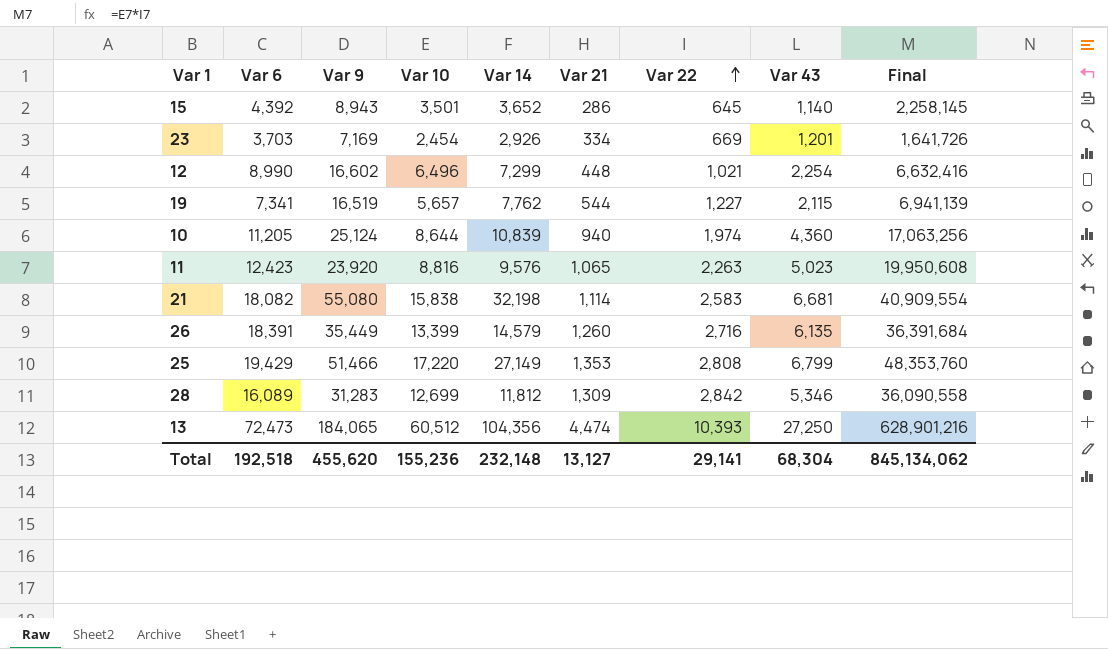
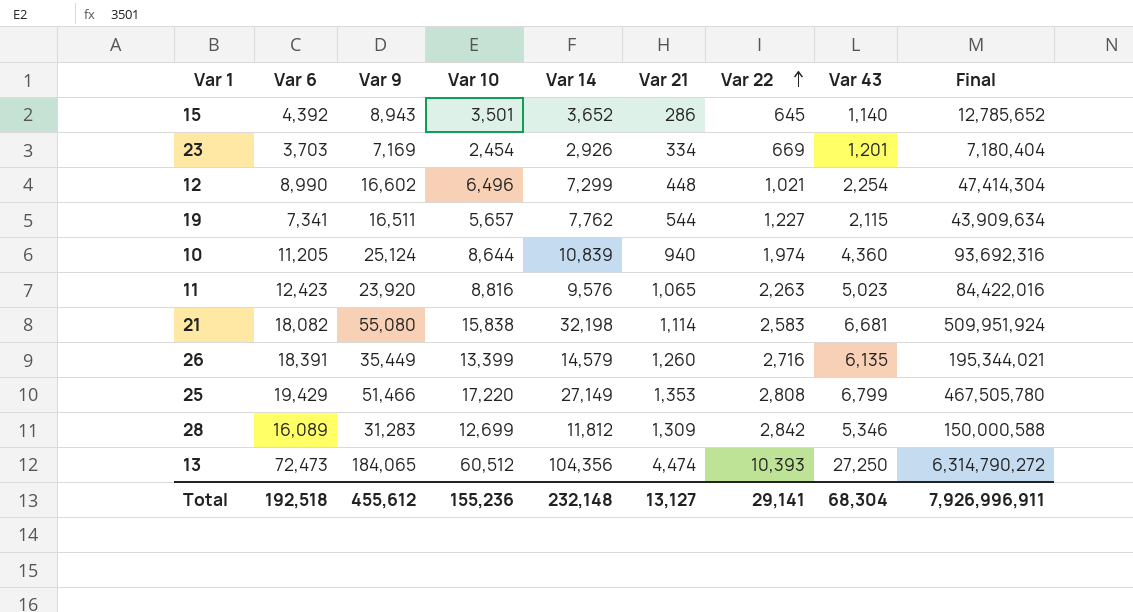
column Final | formula: [Var 10] * [Var 22] -> [Var 10] * [Var 14]
19 | Var 9: 16,519 -> 16,511
Total | Var 9: 455,620 -> 455,612
Total | Final: 845,134,062 -> 7,926,996,911

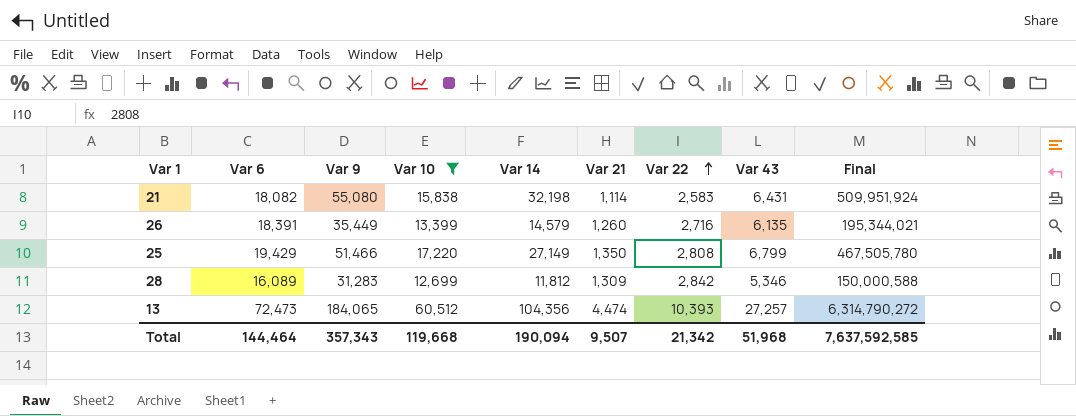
filter: none -> Var 10 >= 12,699
21 | Var 43: 6,681 -> 6,431
25 | Var 21: 1,353 -> 1,350
13 | Var 43: 27,250 -> 27,257
Total | Var 6: 192,518 -> 144,464
Total | Var 9: 455,612 -> 357,343
Total | Var 10: 155,236 -> 119,668
Total | Var 14: 232,148 -> 190,094
Total | Var 21: 13,127 -> 9,507
Total | Var 22: 29,141 -> 21,342
Total | Var 43: 68,304 -> 51,968
Total | Final: 7,926,996,911 -> 7,637,592,585

